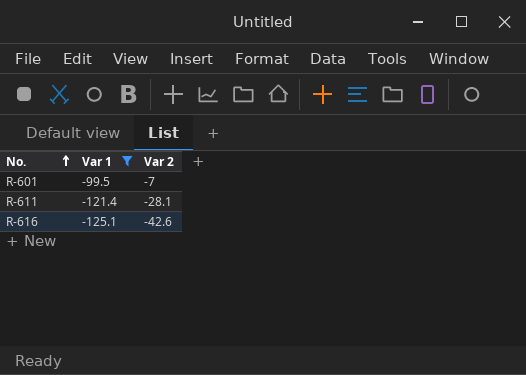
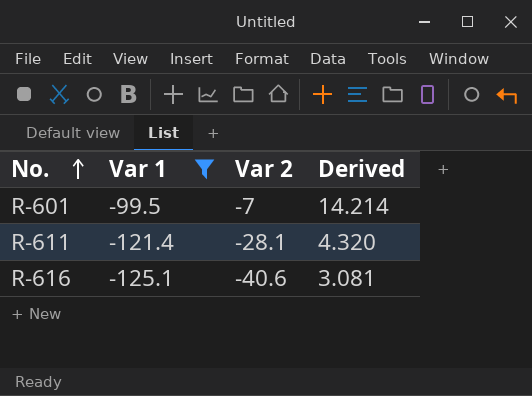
column Derived | formula: none -> [Var 1] / [Var 2]
R-616 | Var 2: -42.6 -> -40.6

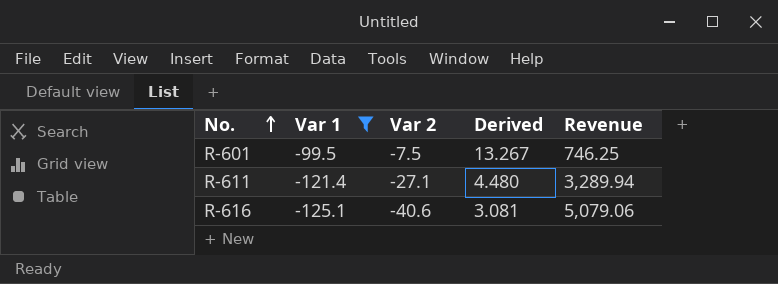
column Revenue | formula: none -> [Var 1] * [Var 2]
R-601 | Var 2: -7 -> -7.5
R-601 | Derived: 14.214 -> 13.267
R-611 | Var 2: -28.1 -> -27.1
R-611 | Derived: 4.320 -> 4.480

